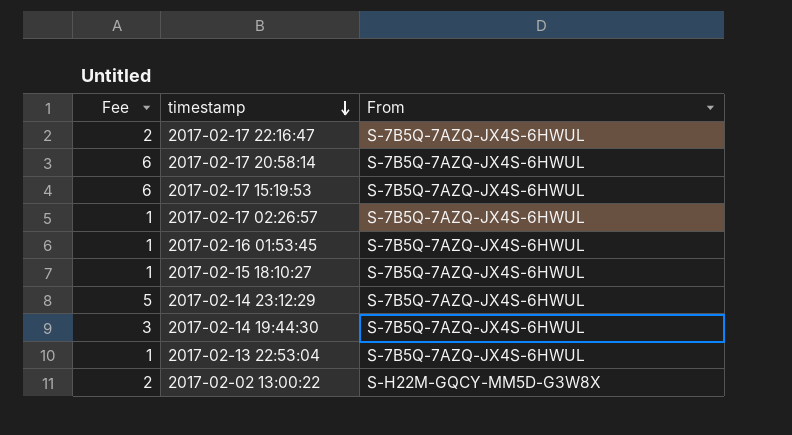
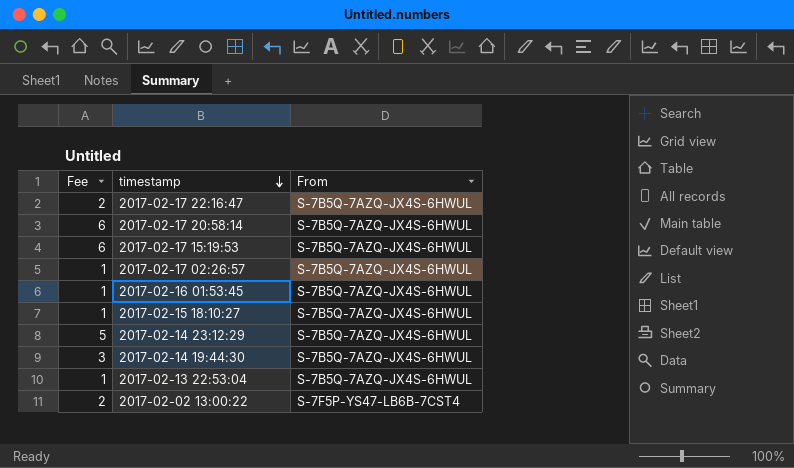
2017-02-02 13:00:22 | From: S-H22M-GQCY-MM5D-G3W8X -> S-7F5P-YS47-LB6B-7CST4

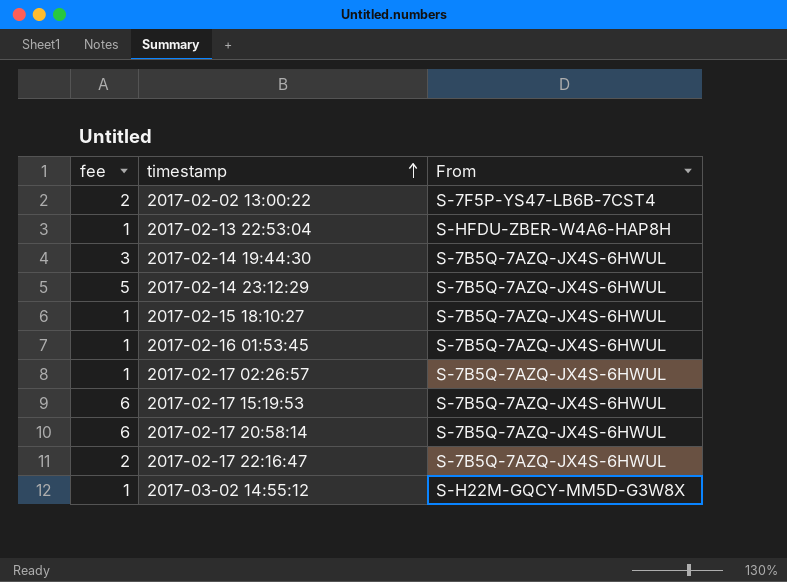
row order: timestamp descending -> timestamp ascending
column name: Fee -> fee
2017-02-13 22:53:04 | From: S-7B5Q-7AZQ-JX4S-6HWUL -> S-HFDU-ZBER-W4A6-HAP8H
row 2017-03-02 14:55:12: none -> 1 | S-H22M-GQCY-MM5D-G3W8X

